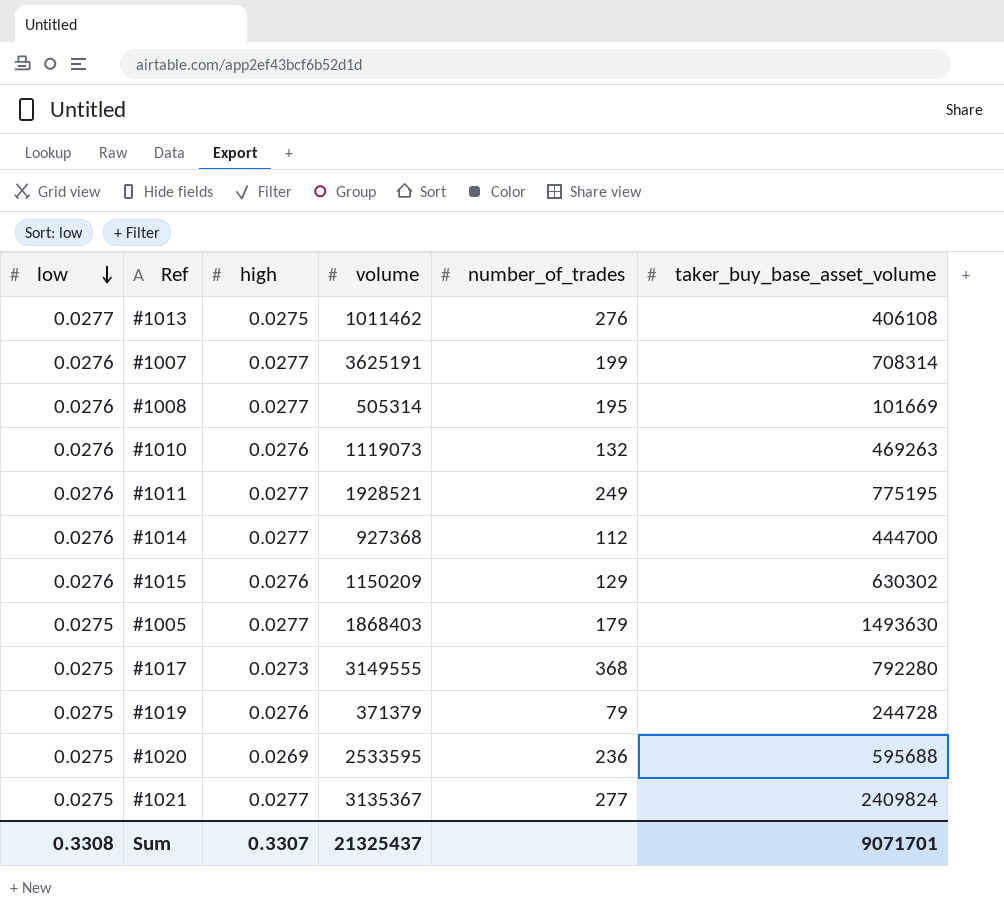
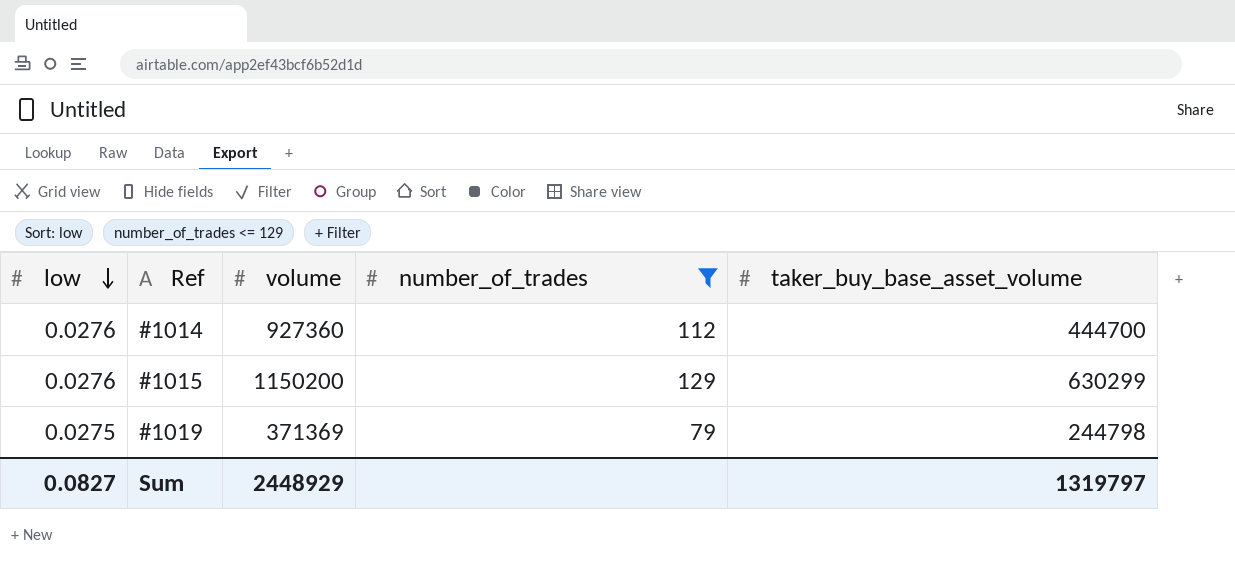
filter: none -> number_of_trades <= 129
column high | position: 3 -> none
#1014 | volume: 927368 -> 927360
#1015 | volume: 1150209 -> 1150200
#1015 | taker_buy_base_asset_volume: 630302 -> 630299
#1019 | volume: 371379 -> 371369
#1019 | taker_buy_base_asset_volume: 244728 -> 244798
Sum | low: 0.3308 -> 0.0827
Sum | volume: 21325437 -> 2448929
Sum | taker_buy_base_asset_volume: 9071701 -> 1319797

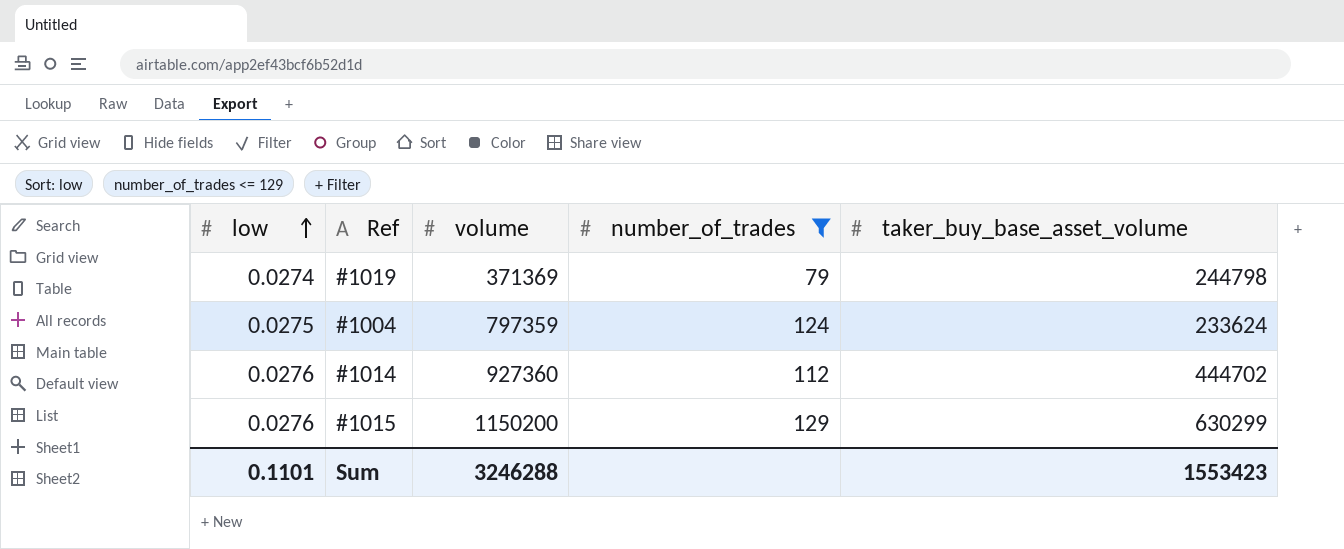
row order: low descending -> low ascending
#1019 | low: 0.0275 -> 0.0274
row #1004: none -> 0.0275 | 797359 | 124 | 233624
#1014 | taker_buy_base_asset_volume: 444700 -> 444702
Sum | low: 0.0827 -> 0.1101
Sum | volume: 2448929 -> 3246288
Sum | taker_buy_base_asset_volume: 1319797 -> 1553423

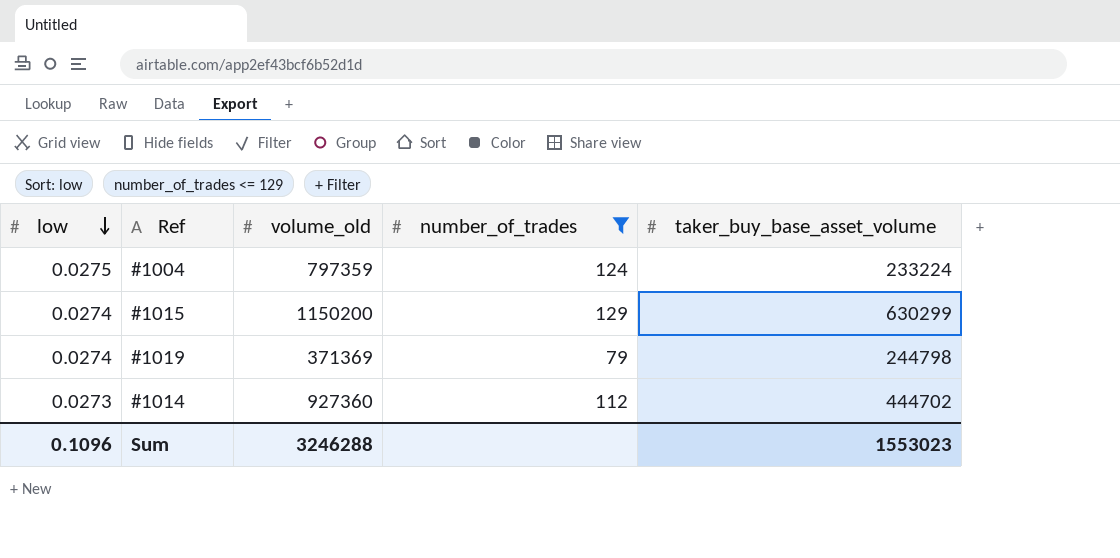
row order: low ascending -> low descending
column name: volume -> volume_old
#1004 | taker_buy_base_asset_volume: 233624 -> 233224
#1015 | low: 0.0276 -> 0.0274
#1014 | low: 0.0276 -> 0.0273
Sum | low: 0.1101 -> 0.1096
Sum | taker_buy_base_asset_volume: 1553423 -> 1553023

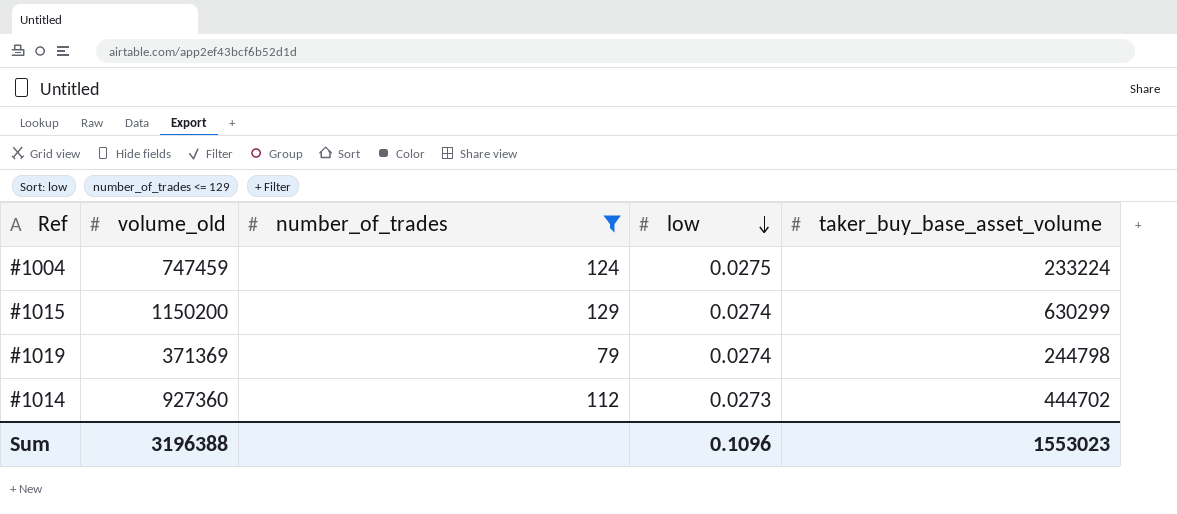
column low | position: 1 -> 4
#1004 | volume_old: 797359 -> 747459
Sum | volume_old: 3246288 -> 3196388

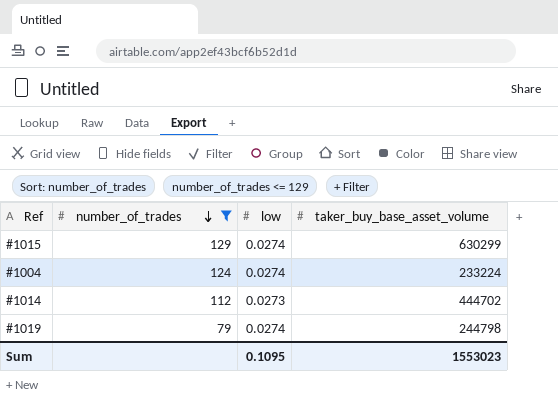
row order: low descending -> number_of_trades descending
column volume_old | position: 2 -> none
#1004 | low: 0.0275 -> 0.0274
Sum | low: 0.1096 -> 0.1095

